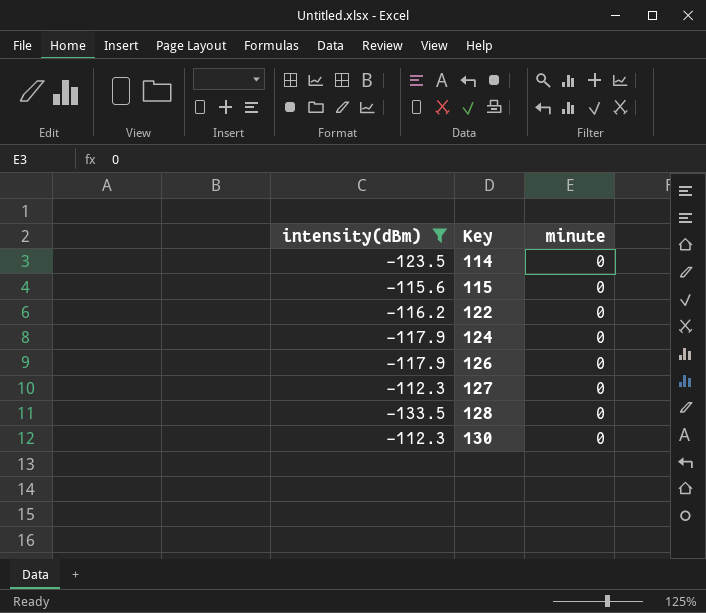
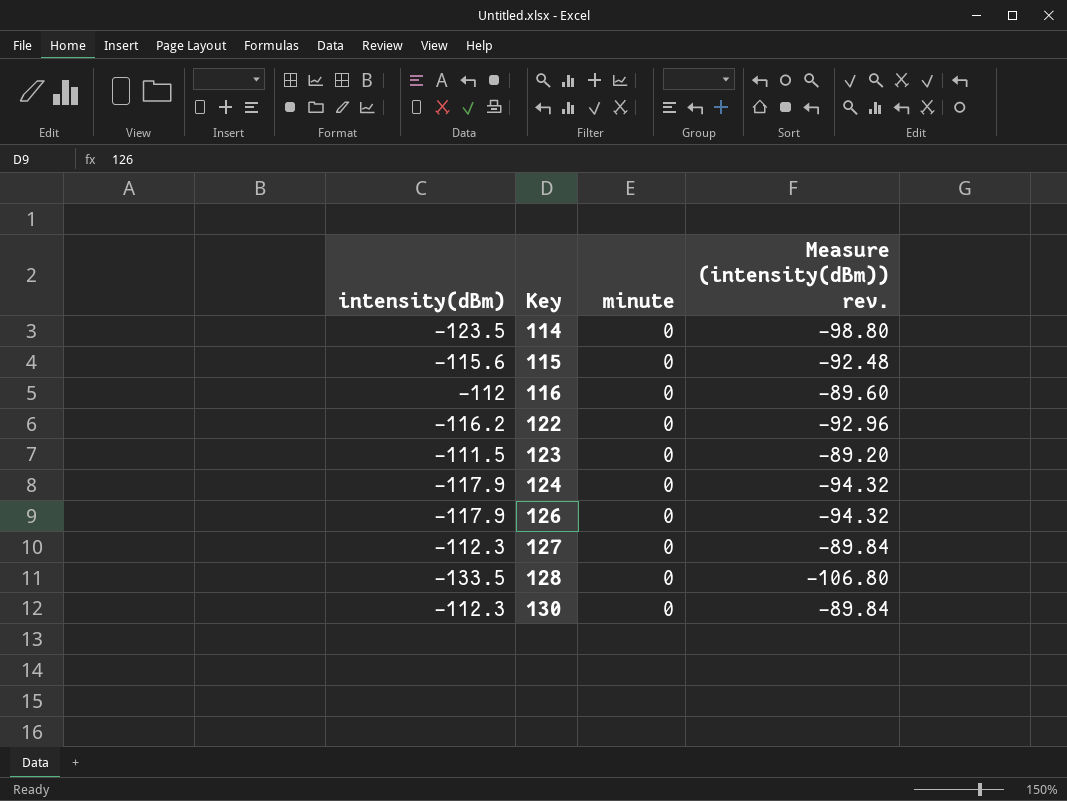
filter: intensity(dBm) <= -112.3 -> none
column Measure (intensity(dBm)) rev. | formula: none -> [intensity(dBm)] * 0.8

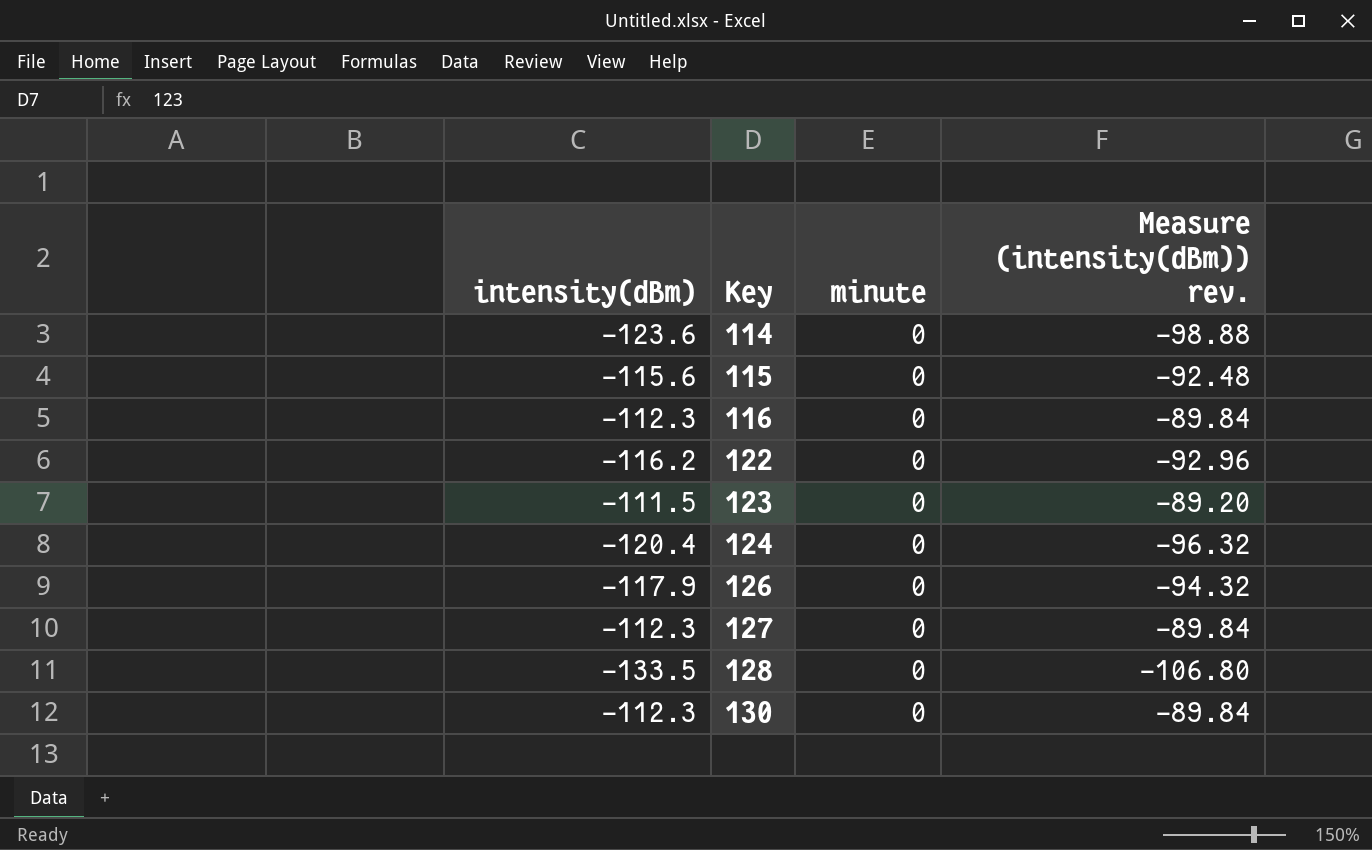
114 | intensity(dBm): -123.5 -> -123.6
114 | Measure (intensity(dBm)) rev.: -98.80 -> -98.88
116 | intensity(dBm): -112 -> -112.3
116 | Measure (intensity(dBm)) rev.: -89.60 -> -89.84
124 | intensity(dBm): -117.9 -> -120.4
124 | Measure (intensity(dBm)) rev.: -94.32 -> -96.32

